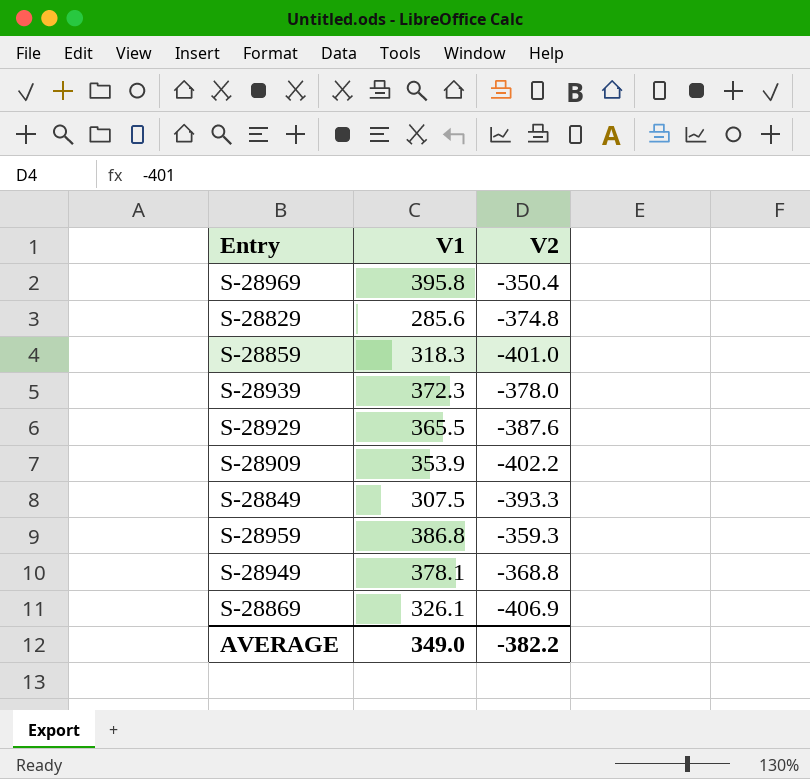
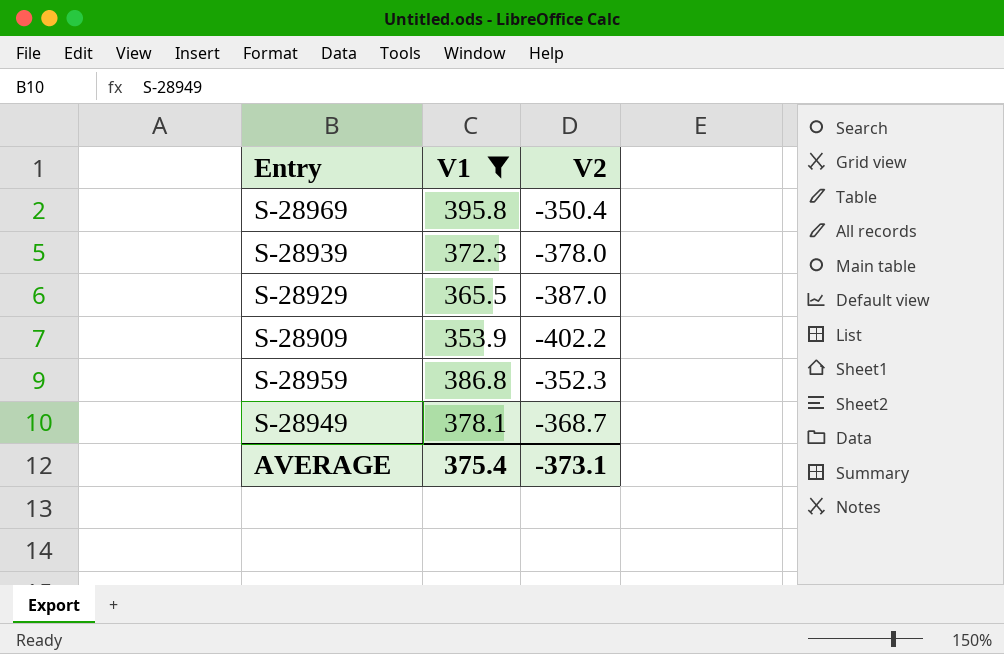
filter: none -> V1 >= 353.9
S-28929 | V2: -387.6 -> -387.0
S-28959 | V2: -359.3 -> -352.3
S-28949 | V2: -368.8 -> -368.7
AVERAGE | V1: 349.0 -> 375.4
AVERAGE | V2: -382.2 -> -373.1

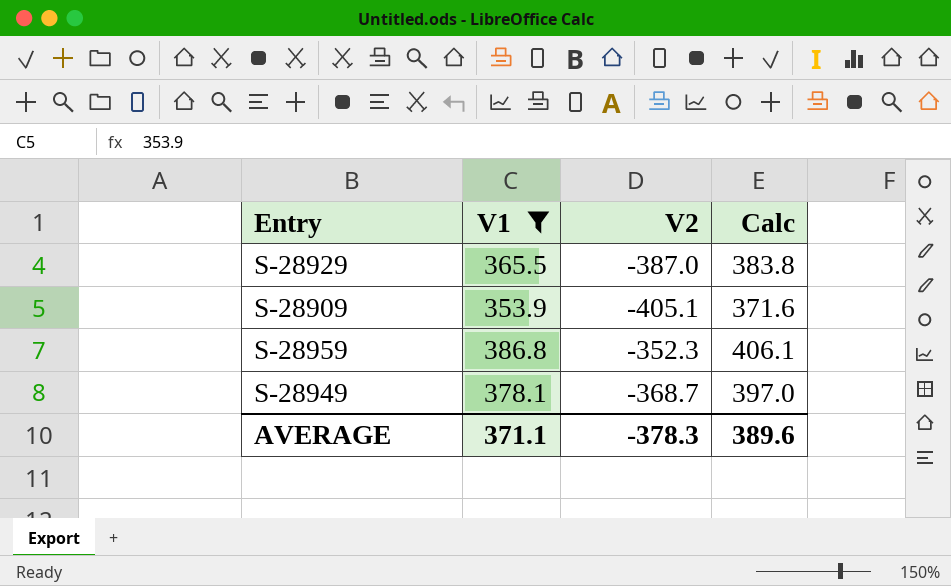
column Calc | formula: none -> [V1] * 1.05
row S-28969: 395.8 | -350.4 -> none
row S-28939: 372.3 | -378.0 -> none
S-28909 | V2: -402.2 -> -405.1
AVERAGE | V1: 375.4 -> 371.1
AVERAGE | V2: -373.1 -> -378.3

